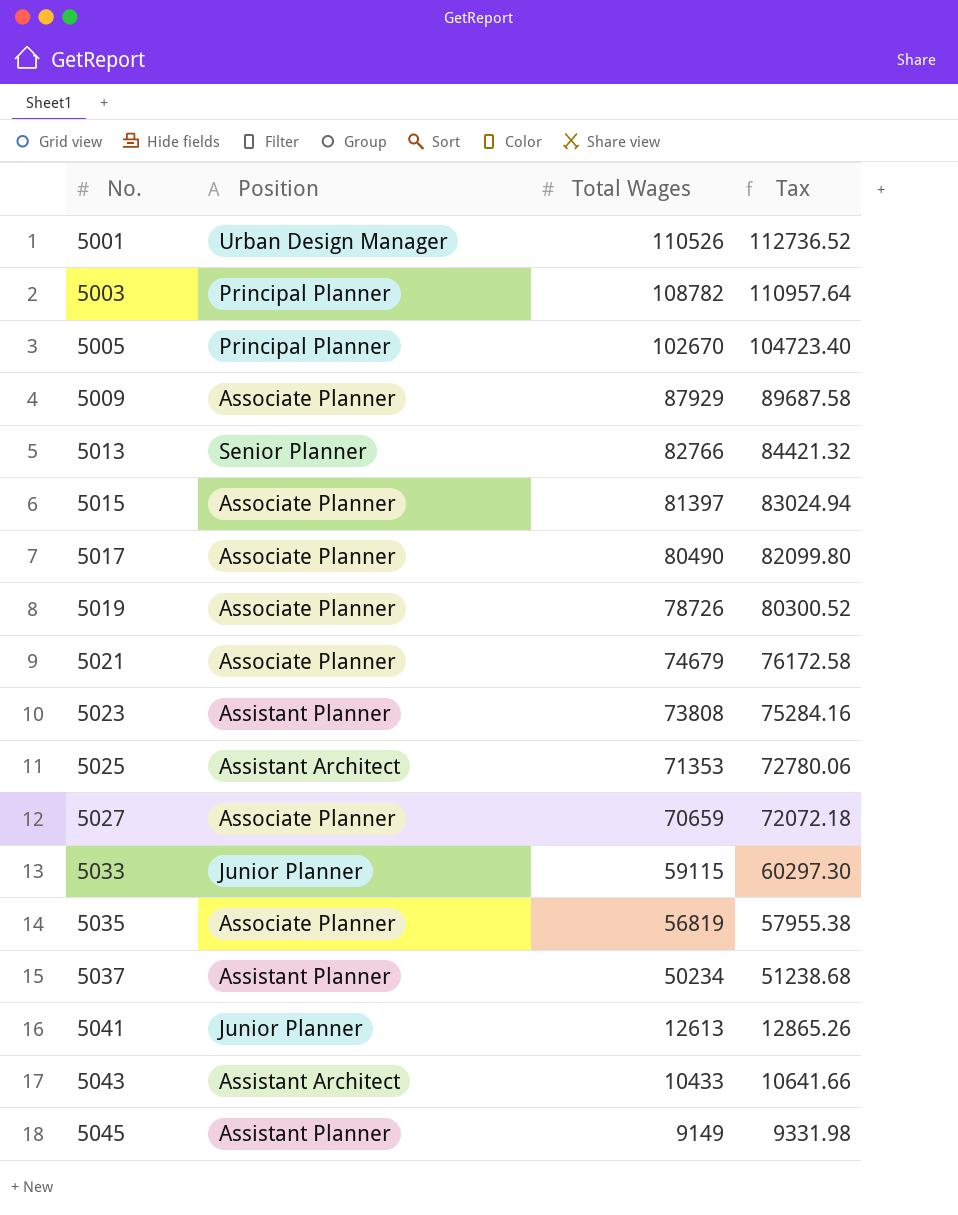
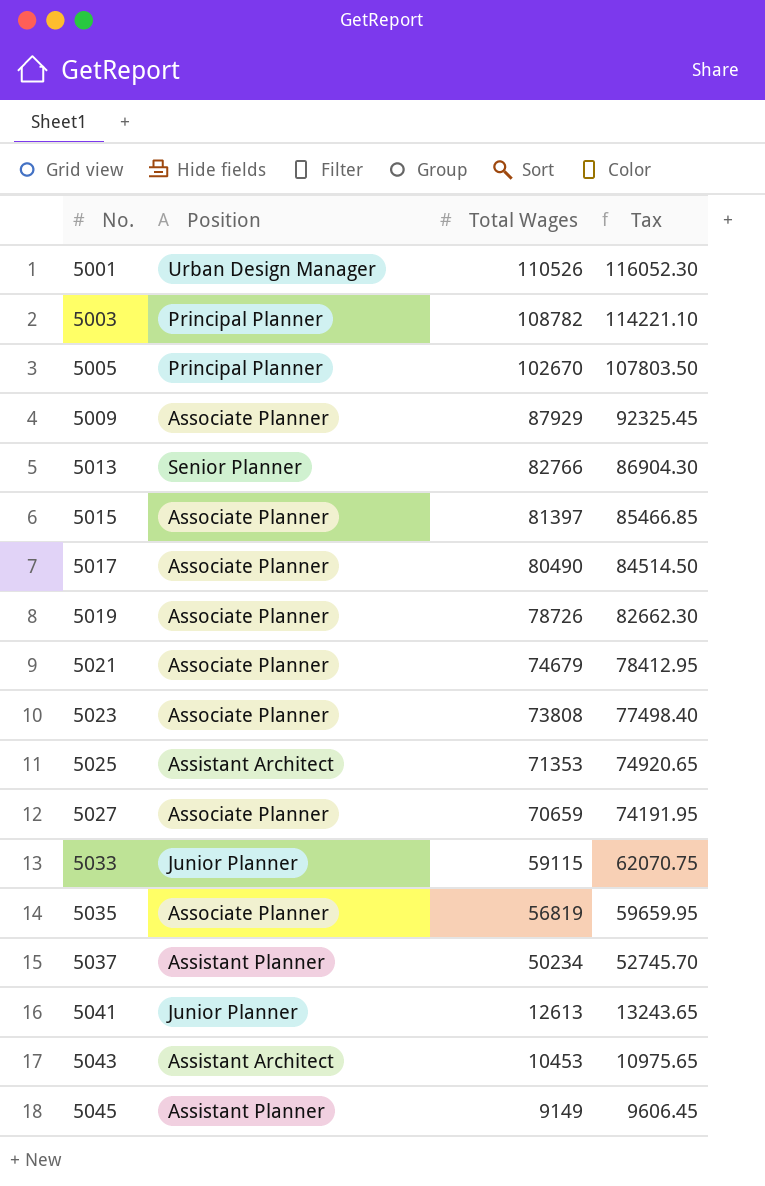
column Tax | formula: [Total Wages] * 1.02 -> [Total Wages] * 1.05
5023 | Position: Assistant Planner -> Associate Planner
5043 | Total Wages: 10433 -> 10453

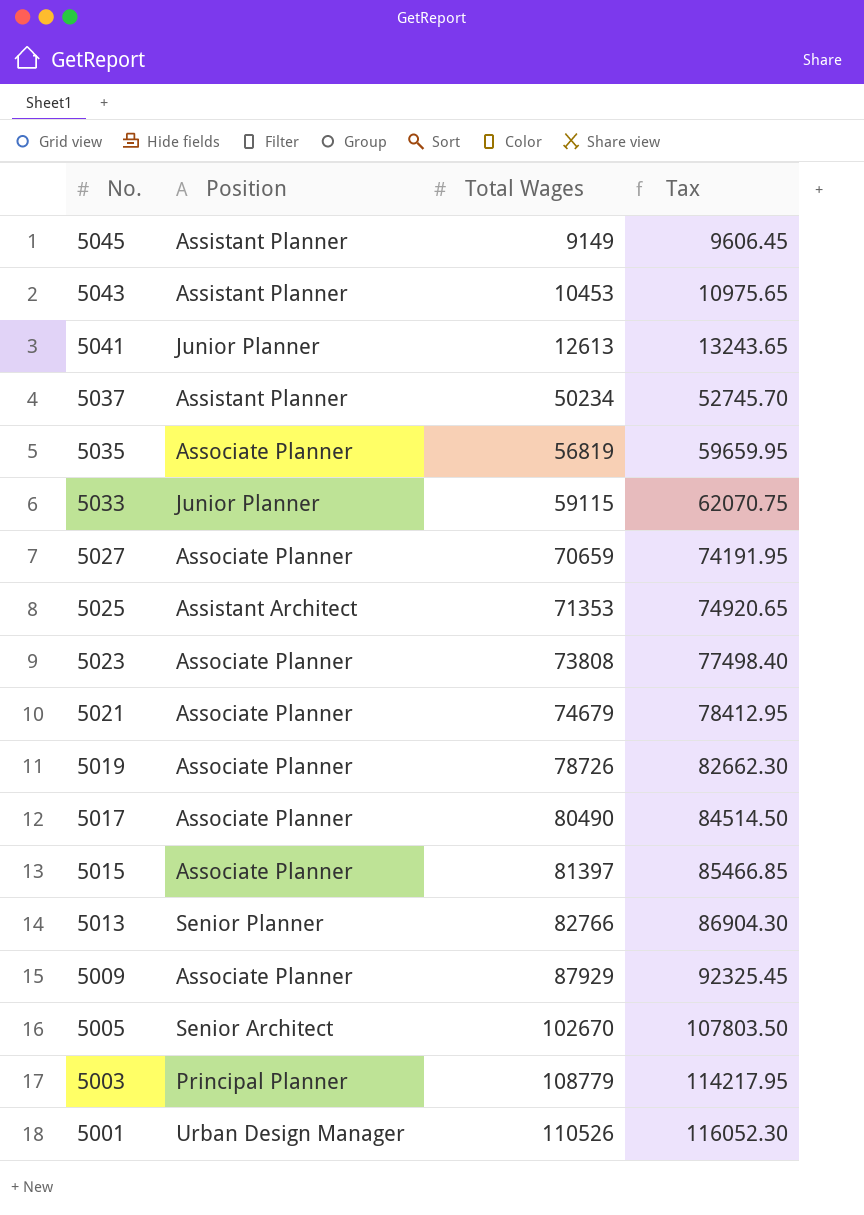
row order: No. ascending -> No. descending
5043 | Position: Assistant Architect -> Assistant Planner
5005 | Position: Principal Planner -> Senior Architect
5003 | Total Wages: 108782 -> 108779
5003 | Tax: 114221.10 -> 114217.95

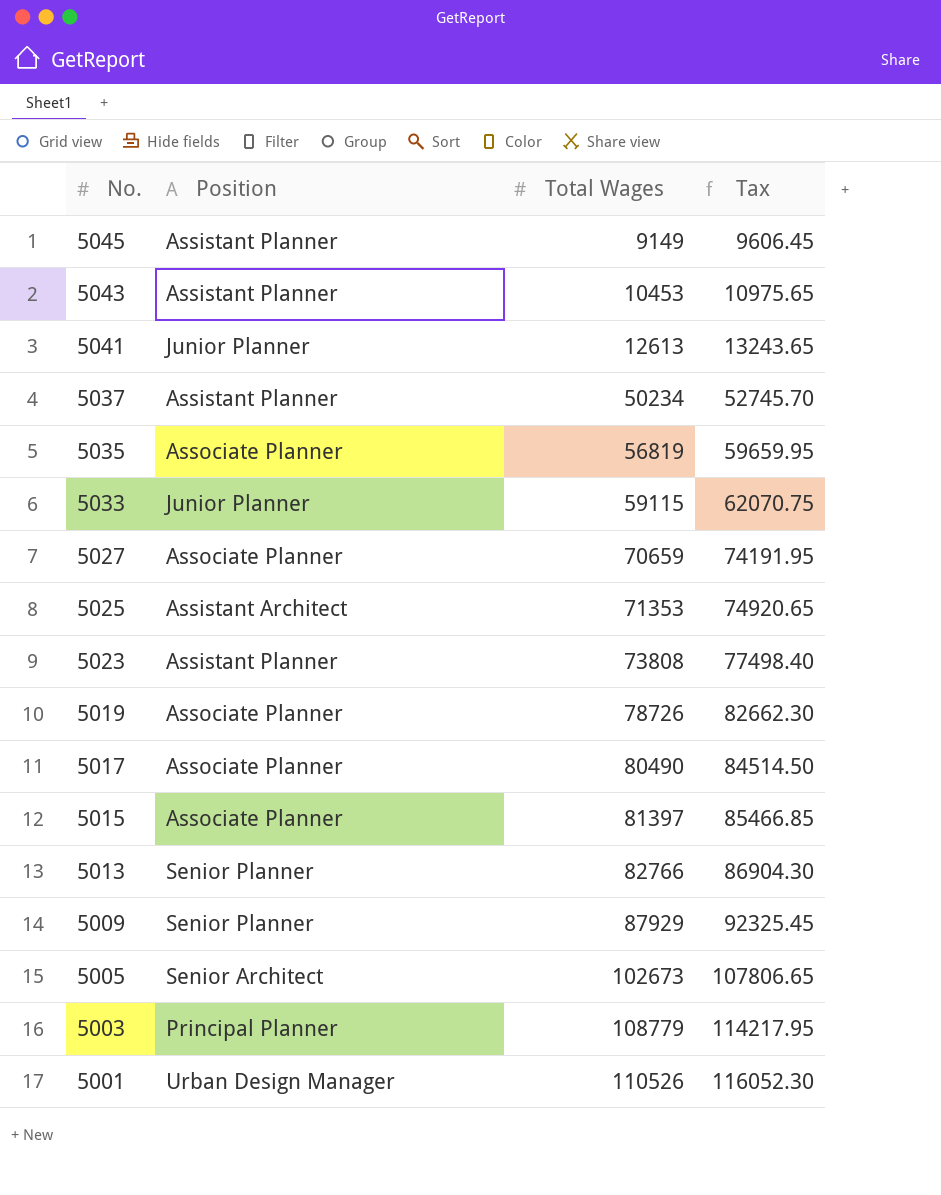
row 5021: Associate Planner | 74679 | 78412.95 -> none
5023 | Position: Associate Planner -> Assistant Planner
5009 | Position: Associate Planner -> Senior Planner
5005 | Total Wages: 102670 -> 102673
5005 | Tax: 107803.50 -> 107806.65

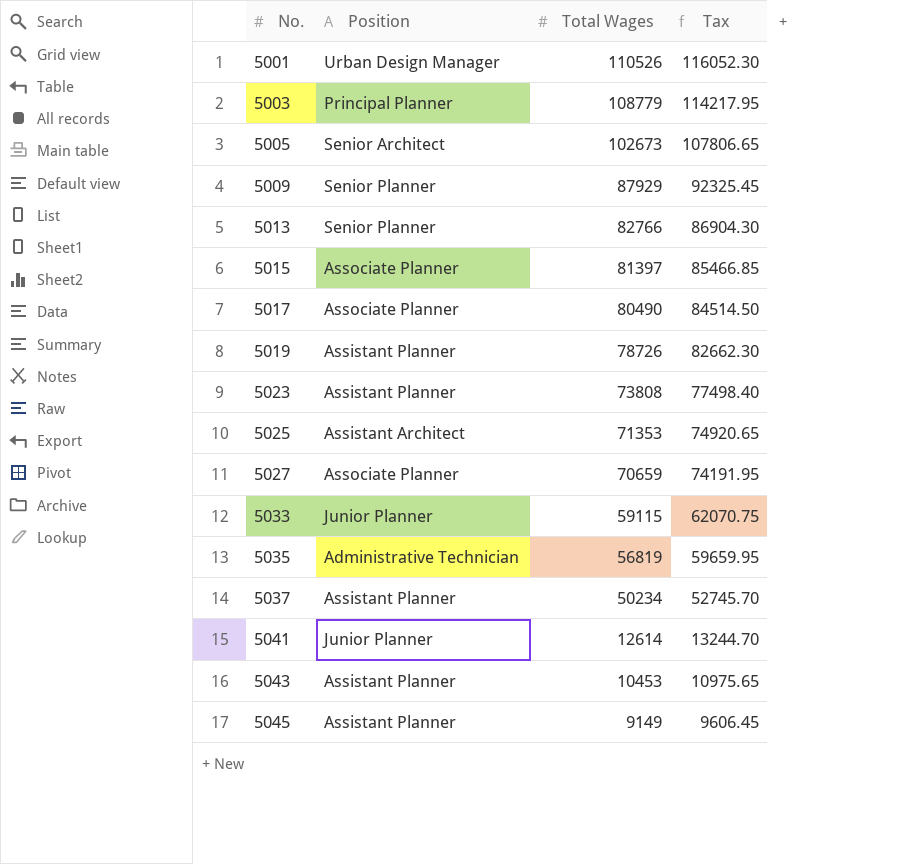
row order: No. descending -> No. ascending
5019 | Position: Associate Planner -> Assistant Planner
5035 | Position: Associate Planner -> Administrative Technician
5041 | Total Wages: 12613 -> 12614
5041 | Tax: 13243.65 -> 13244.70

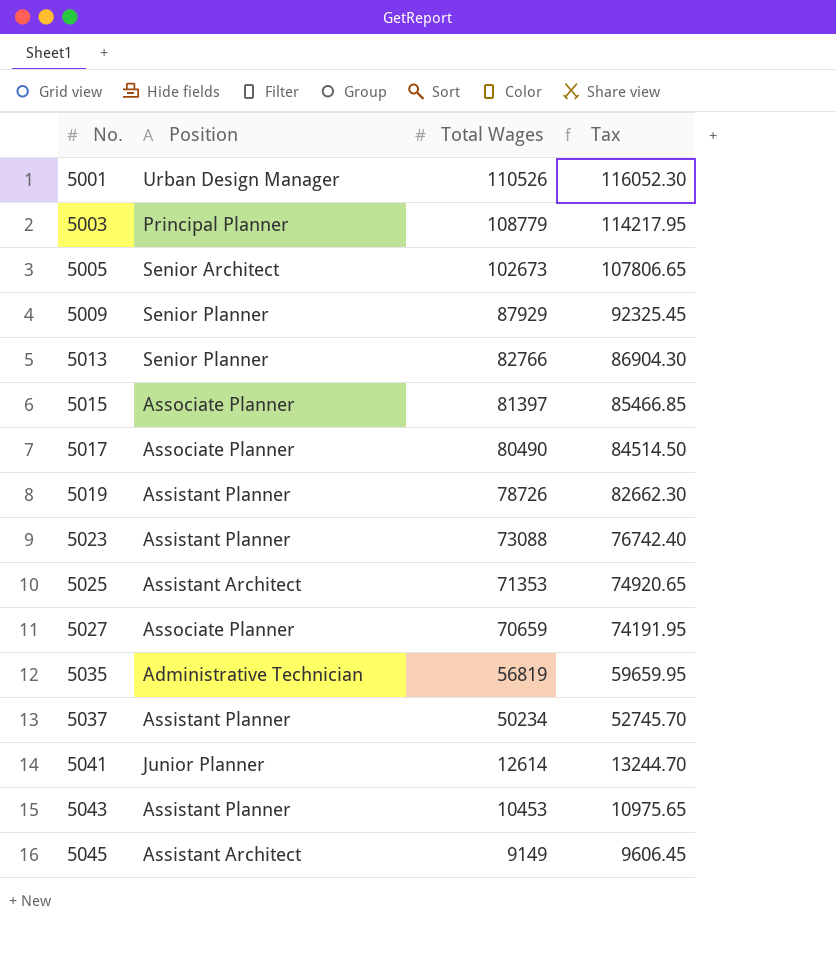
row 5033: Junior Planner | 59115 | 62070.75 -> none
5023 | Total Wages: 73808 -> 73088
5023 | Tax: 77498.40 -> 76742.40
5045 | Position: Assistant Planner -> Assistant Architect

